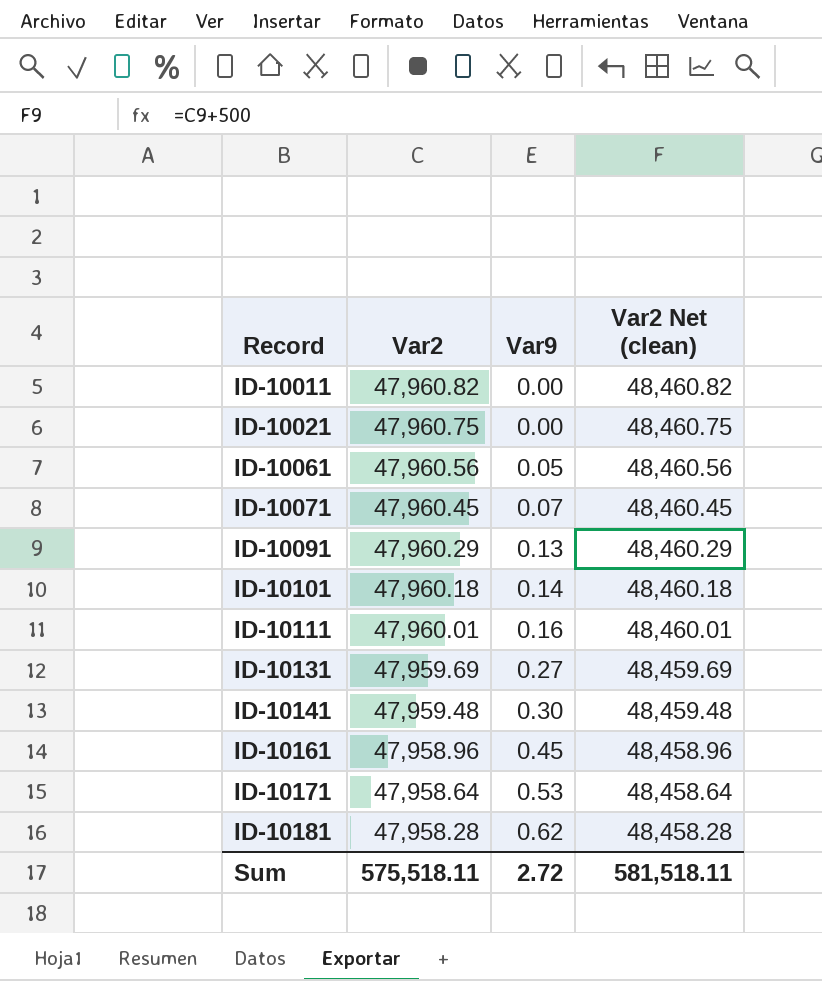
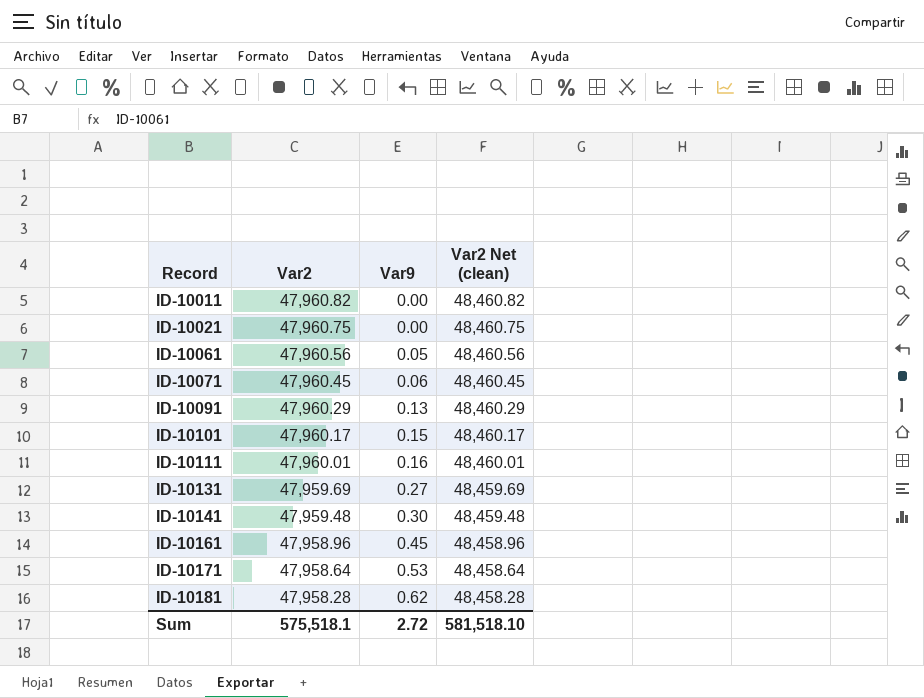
ID-10071 | Var9: 0.07 -> 0.06
ID-10101 | Var2: 47,960.18 -> 47,960.17
ID-10101 | Var9: 0.14 -> 0.15
ID-10101 | Var2 Net (clean): 48,460.18 -> 48,460.17
Sum | Var2: 575,518.11 -> 575,518.1
Sum | Var2 Net (clean): 581,518.11 -> 581,518.10

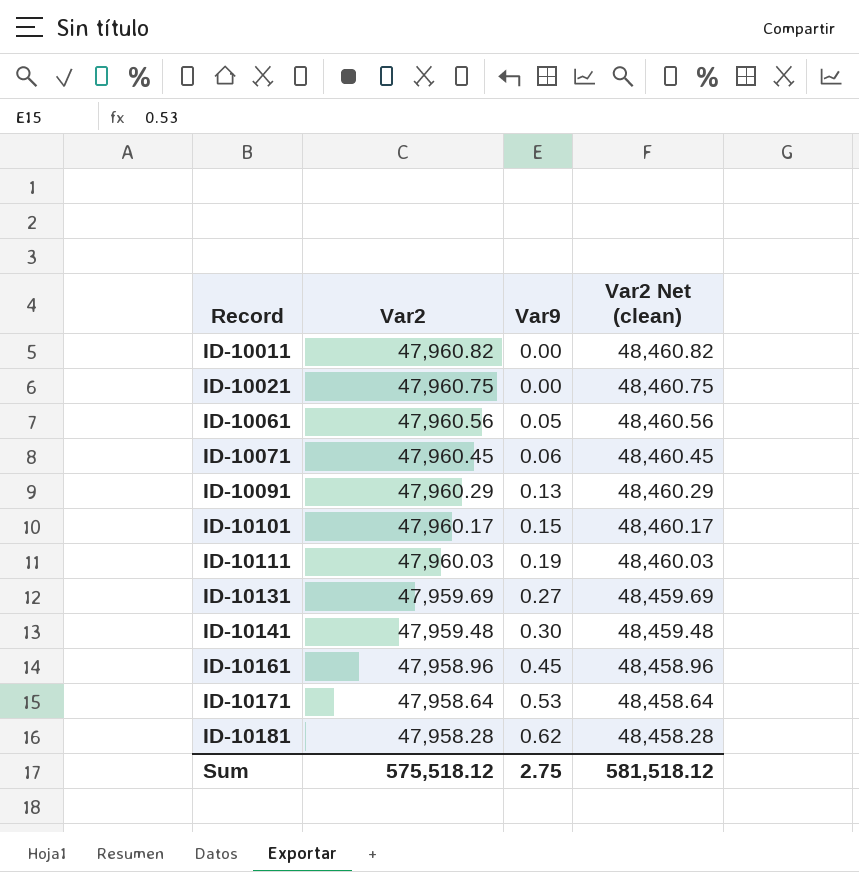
ID-10111 | Var2: 47,960.01 -> 47,960.03
ID-10111 | Var9: 0.16 -> 0.19
ID-10111 | Var2 Net (clean): 48,460.01 -> 48,460.03
Sum | Var2: 575,518.1 -> 575,518.12
Sum | Var9: 2.72 -> 2.75
Sum | Var2 Net (clean): 581,518.10 -> 581,518.12

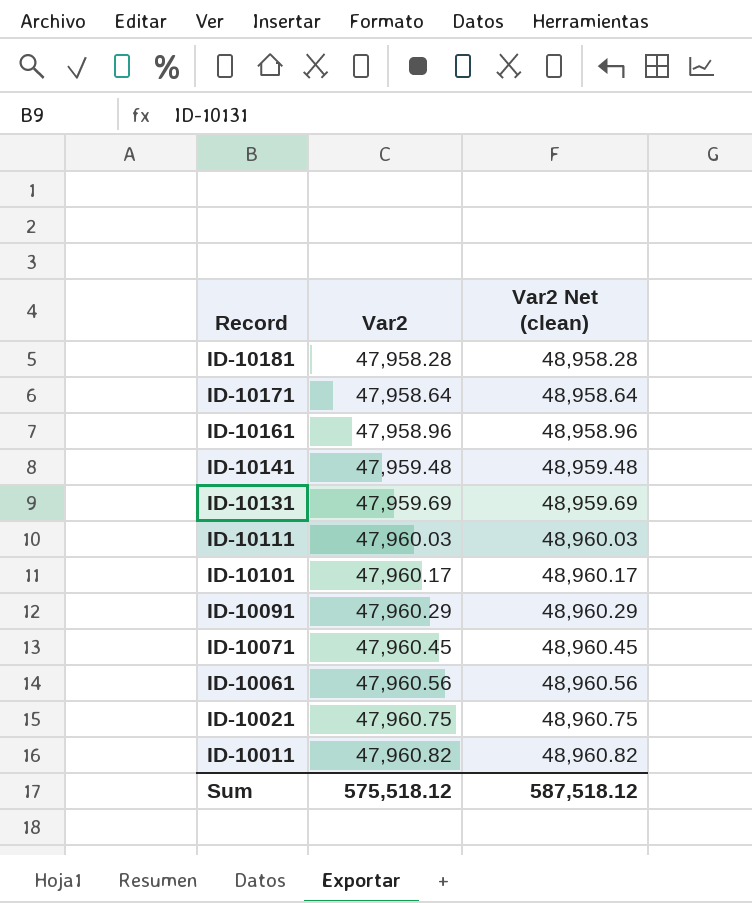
row order: Record ascending -> Record descending
column Var9 | position: 3 -> none
column Var2 Net (clean) | formula: [Var2] + 500 -> [Var2] + 1000
Sum | Var2 Net (clean): 581,518.12 -> 587,518.12

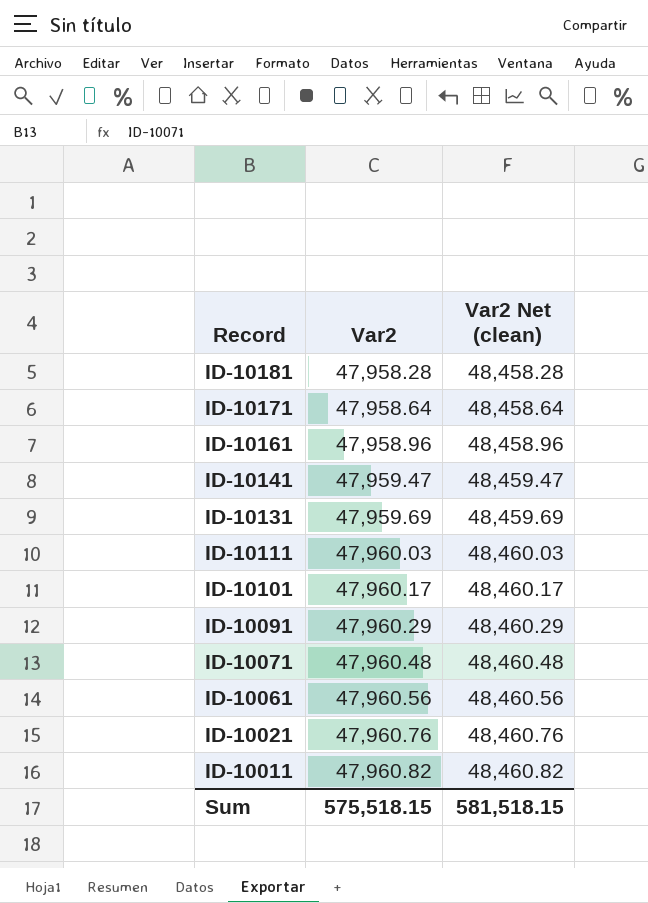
column Var2 Net (clean) | formula: [Var2] + 1000 -> [Var2] + 500
ID-10141 | Var2: 47,959.48 -> 47,959.47
ID-10071 | Var2: 47,960.45 -> 47,960.48
ID-10021 | Var2: 47,960.75 -> 47,960.76
Sum | Var2: 575,518.12 -> 575,518.15
Sum | Var2 Net (clean): 587,518.12 -> 581,518.15

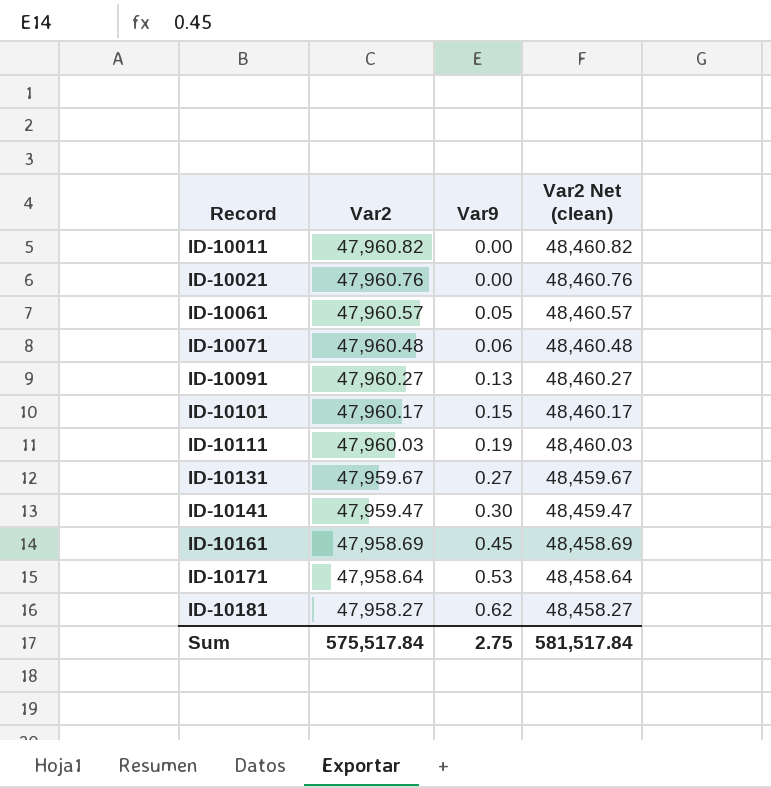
row order: Record descending -> Record ascending
column Var9 | position: none -> 3
ID-10061 | Var2: 47,960.56 -> 47,960.57
ID-10061 | Var2 Net (clean): 48,460.56 -> 48,460.57
ID-10091 | Var2: 47,960.29 -> 47,960.27
ID-10091 | Var2 Net (clean): 48,460.29 -> 48,460.27
ID-10131 | Var2: 47,959.69 -> 47,959.67
ID-10131 | Var2 Net (clean): 48,459.69 -> 48,459.67
ID-10161 | Var2: 47,958.96 -> 47,958.69
ID-10161 | Var2 Net (clean): 48,458.96 -> 48,458.69
ID-10181 | Var2: 47,958.28 -> 47,958.27
ID-10181 | Var2 Net (clean): 48,458.28 -> 48,458.27
Sum | Var2: 575,518.15 -> 575,517.84
Sum | Var2 Net (clean): 581,518.15 -> 581,517.84

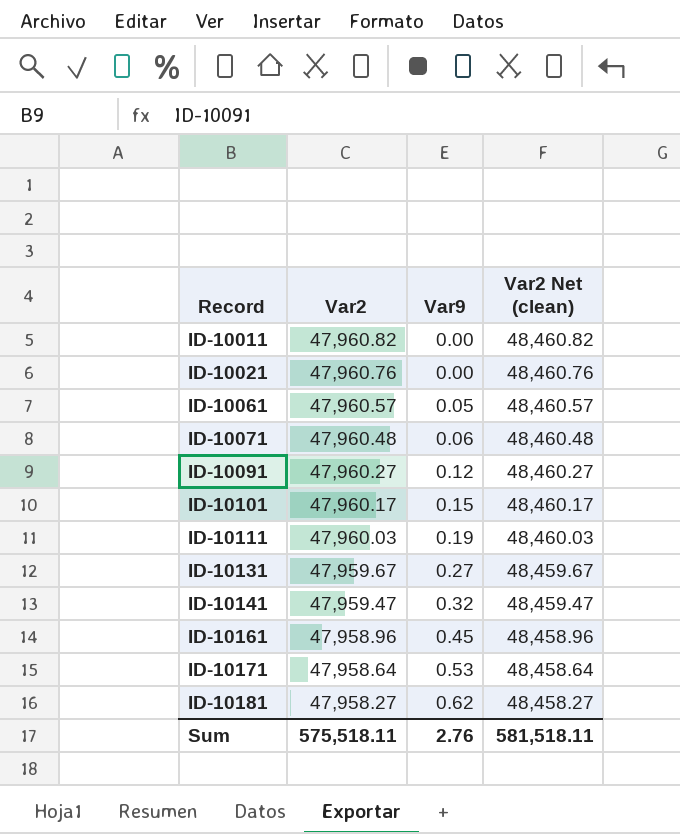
ID-10091 | Var9: 0.13 -> 0.12
ID-10141 | Var9: 0.30 -> 0.32
ID-10161 | Var2: 47,958.69 -> 47,958.96
ID-10161 | Var2 Net (clean): 48,458.69 -> 48,458.96
Sum | Var2: 575,517.84 -> 575,518.11
Sum | Var9: 2.75 -> 2.76
Sum | Var2 Net (clean): 581,517.84 -> 581,518.11

